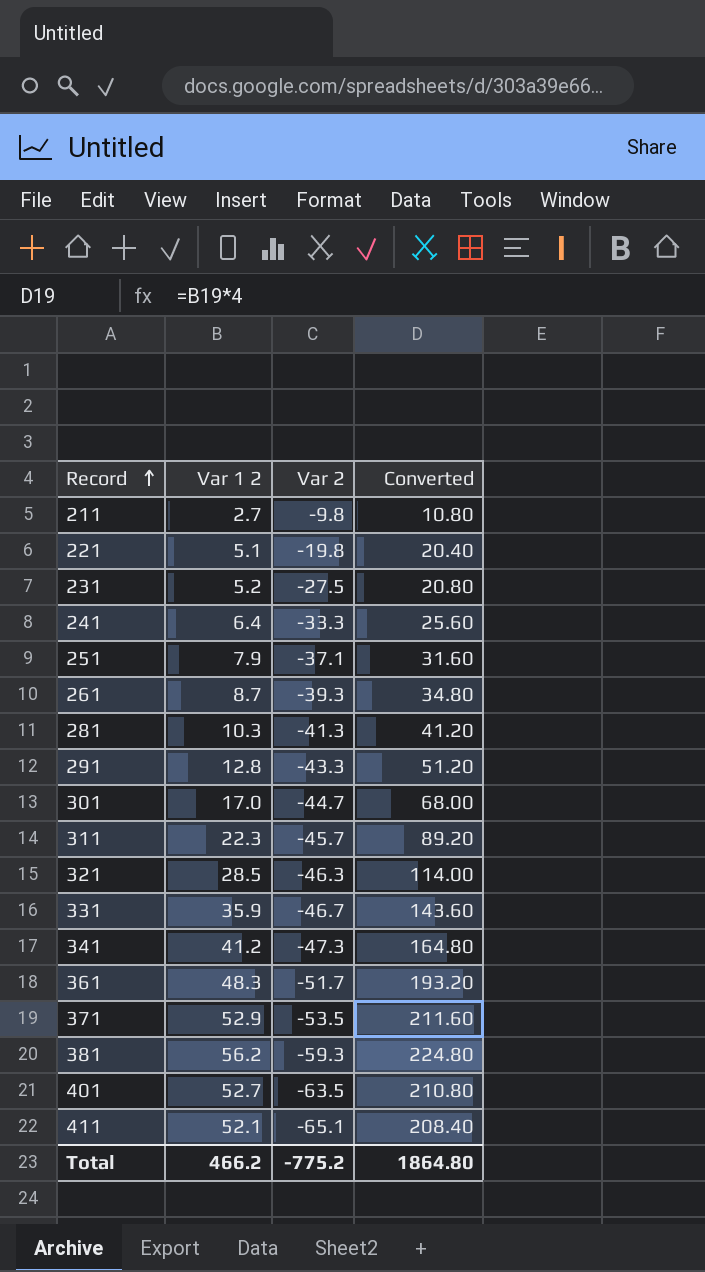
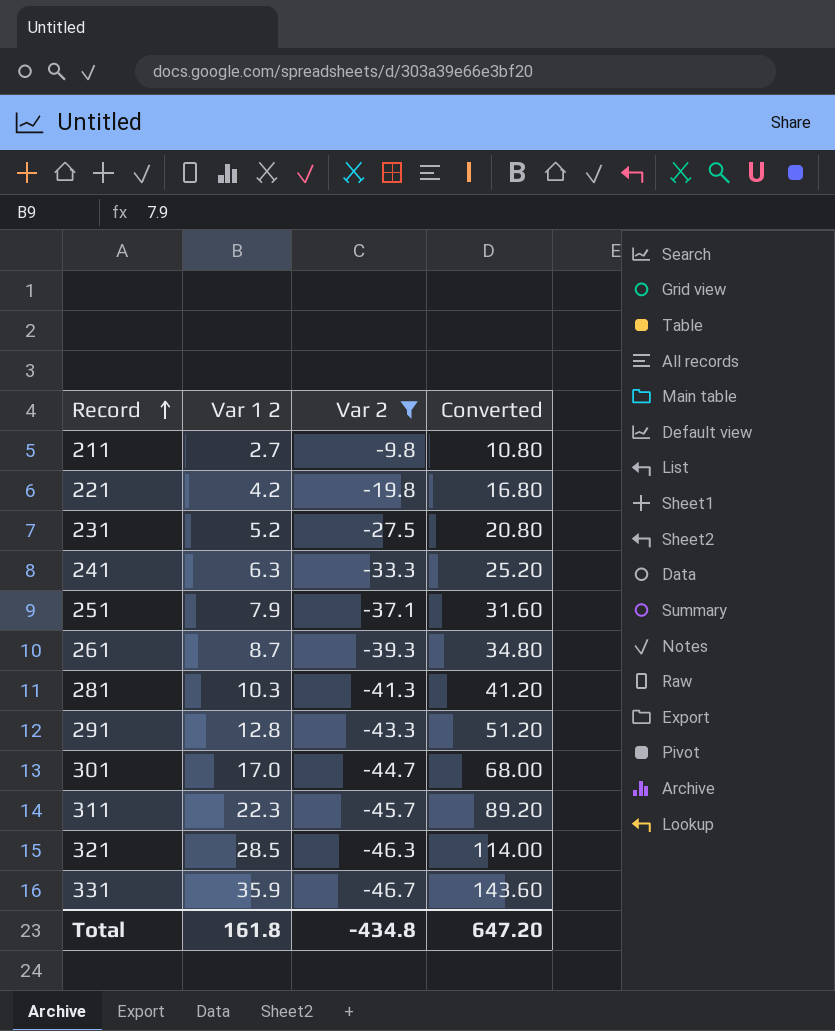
filter: none -> Var 2 >= -46.7
221 | Var 1 2: 5.1 -> 4.2
221 | Converted: 20.40 -> 16.80
241 | Var 1 2: 6.4 -> 6.3
241 | Converted: 25.60 -> 25.20
Total | Var 1 2: 466.2 -> 161.8
Total | Var 2: -775.2 -> -434.8
Total | Converted: 1864.80 -> 647.20

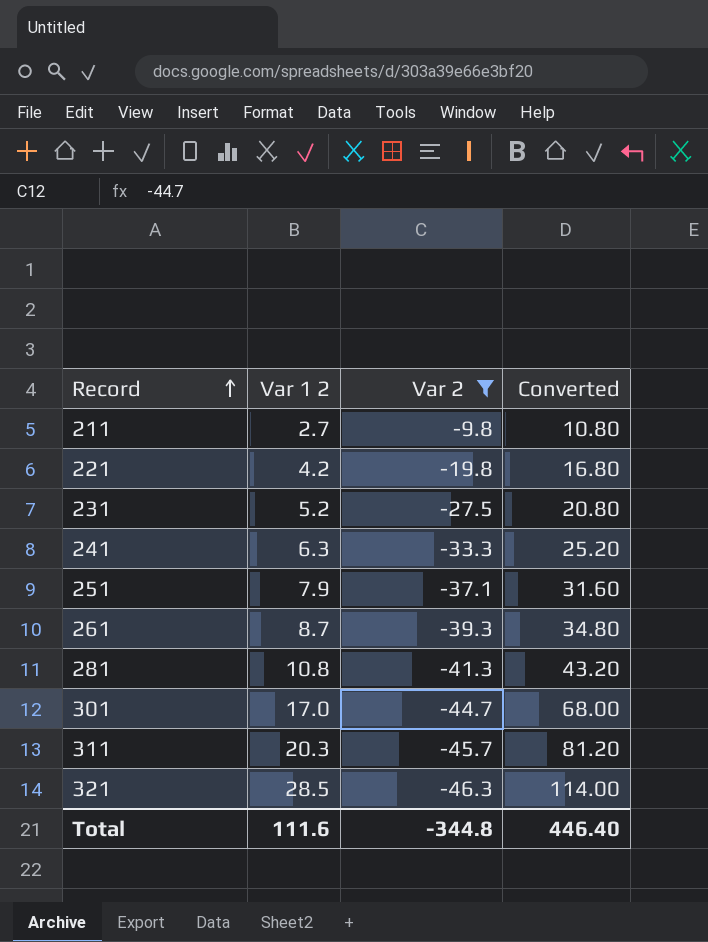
row 291: 12.8 | -43.3 | 51.20 -> none
row 331: 35.9 | -46.7 | 143.60 -> none
281 | Var 1 2: 10.3 -> 10.8
281 | Converted: 41.20 -> 43.20
311 | Var 1 2: 22.3 -> 20.3
311 | Converted: 89.20 -> 81.20
Total | Var 1 2: 161.8 -> 111.6
Total | Var 2: -434.8 -> -344.8
Total | Converted: 647.20 -> 446.40

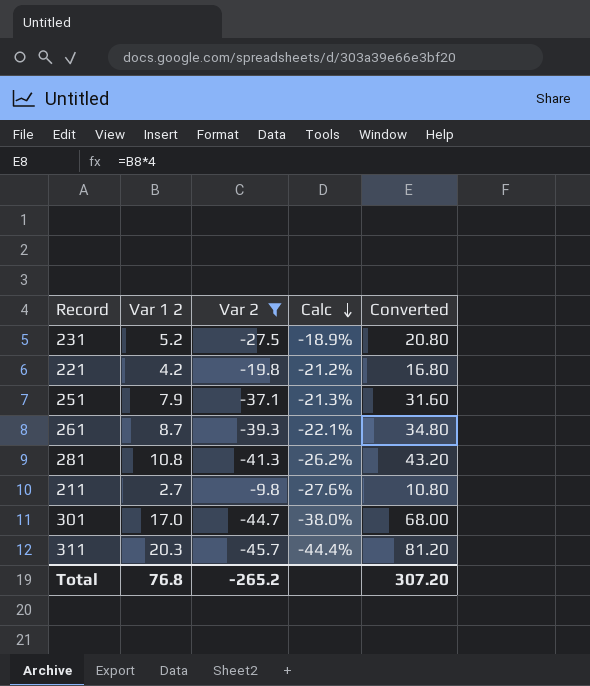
row order: Record ascending -> Calc descending
column Calc | formula: none -> [Var 1 2] / [Var 2]
row 241: 6.3 | -33.3 | 25.20 -> none
row 321: 28.5 | -46.3 | 114.00 -> none
Total | Var 1 2: 111.6 -> 76.8
Total | Var 2: -344.8 -> -265.2
Total | Converted: 446.40 -> 307.20

